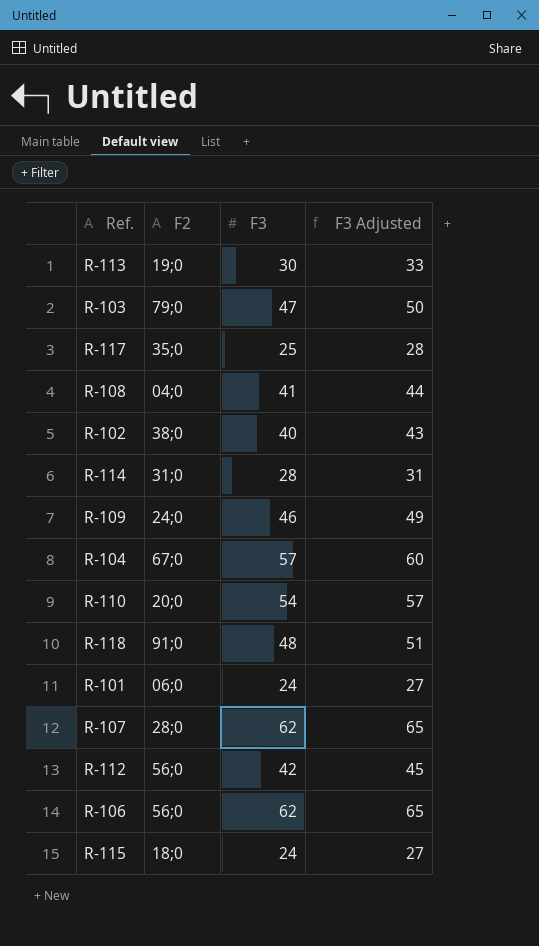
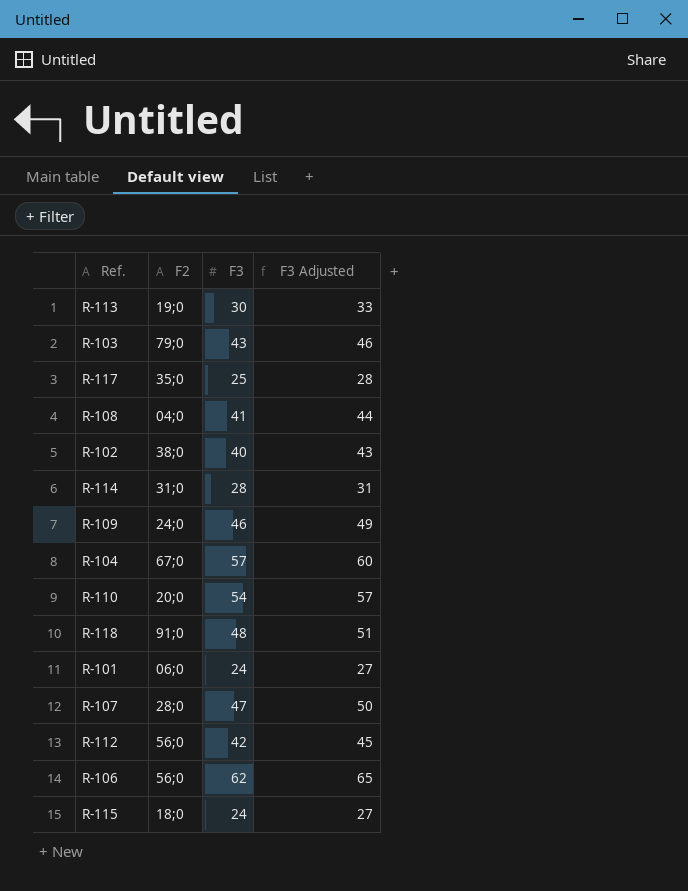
R-103 | F3: 47 -> 43
R-103 | F3 Adjusted: 50 -> 46
R-107 | F3: 62 -> 47
R-107 | F3 Adjusted: 65 -> 50

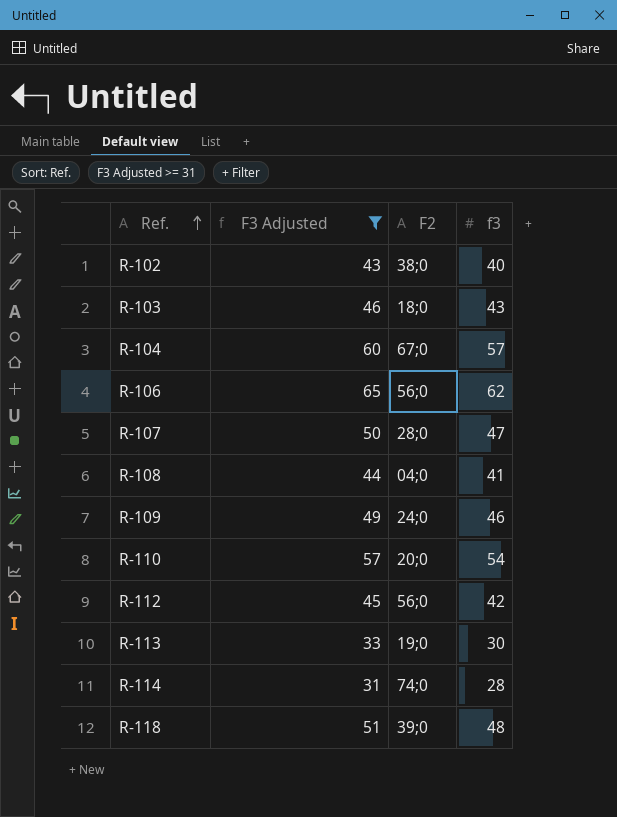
filter: none -> F3 Adjusted >= 31
row order: none -> Ref. ascending
column F3 Adjusted | position: 4 -> 2
column name: F3 -> f3
R-103 | F2: 79;0 -> 18;0
R-114 | F2: 31;0 -> 74;0
R-118 | F2: 91;0 -> 39;0

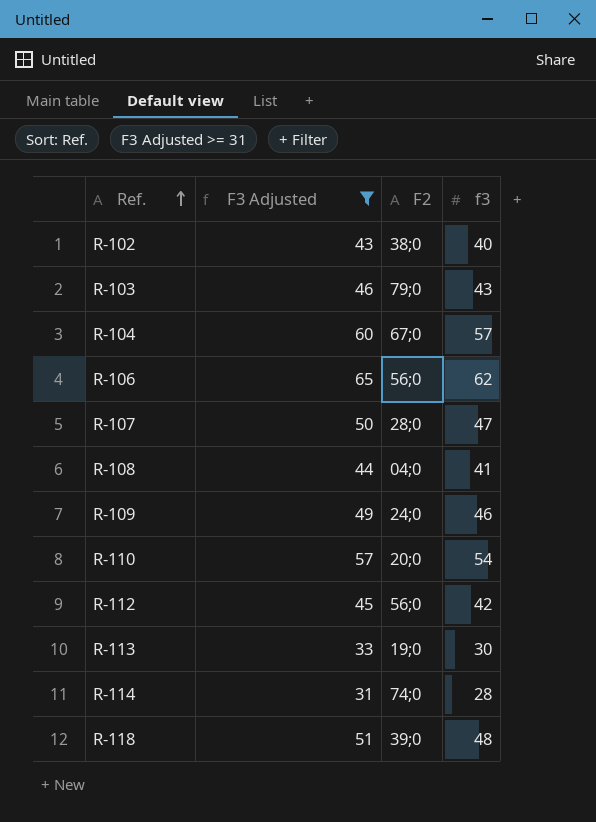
R-103 | F2: 18;0 -> 79;0

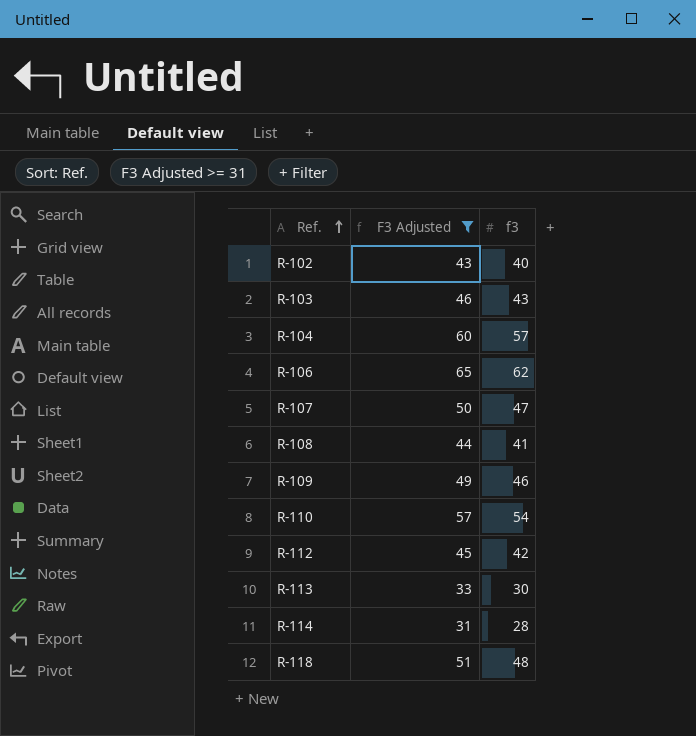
column F2 | position: 3 -> none

